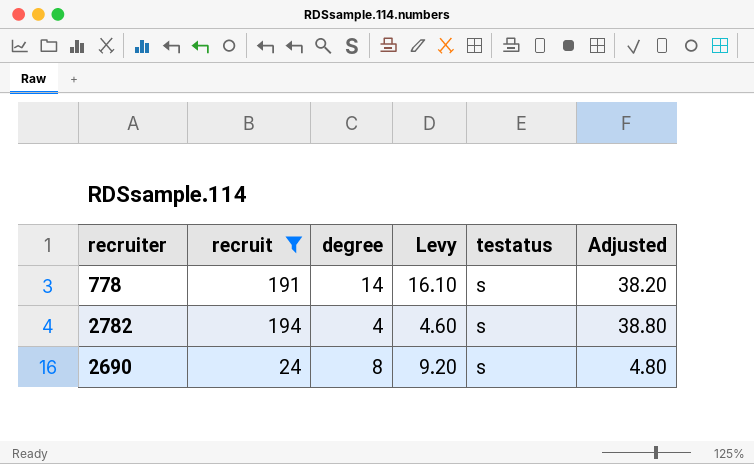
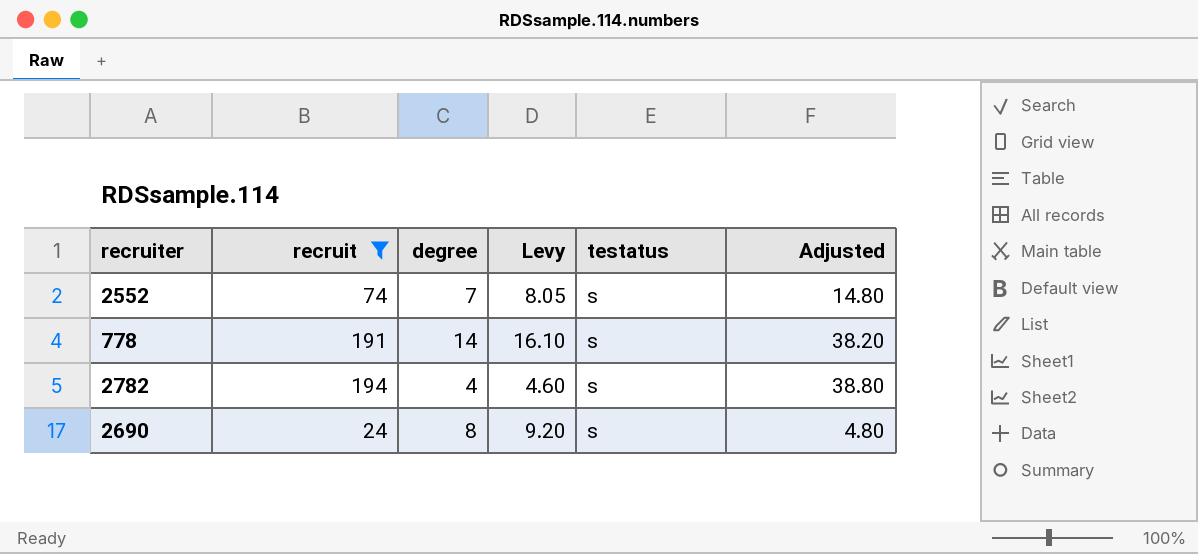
row 2552: none -> 74 | 7 | 8.05 | s | 14.80

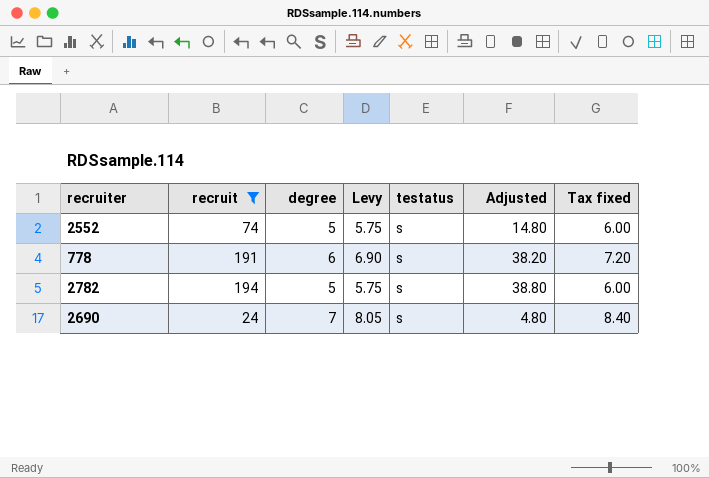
column Tax fixed | formula: none -> [degree] * 1.2
2552 | degree: 7 -> 5
2552 | Levy: 8.05 -> 5.75
778 | degree: 14 -> 6
778 | Levy: 16.10 -> 6.90
2782 | degree: 4 -> 5
2782 | Levy: 4.60 -> 5.75
2690 | degree: 8 -> 7
2690 | Levy: 9.20 -> 8.05

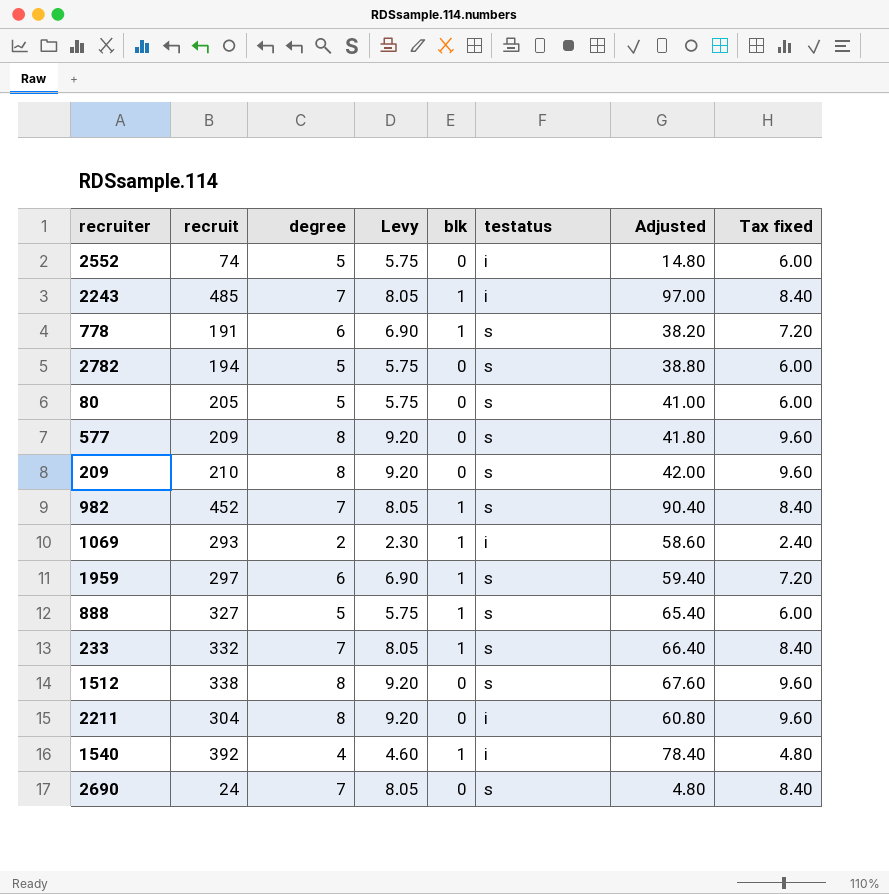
filter: recruit <= 194 -> none
column blk | position: none -> 5
2552 | testatus: s -> i

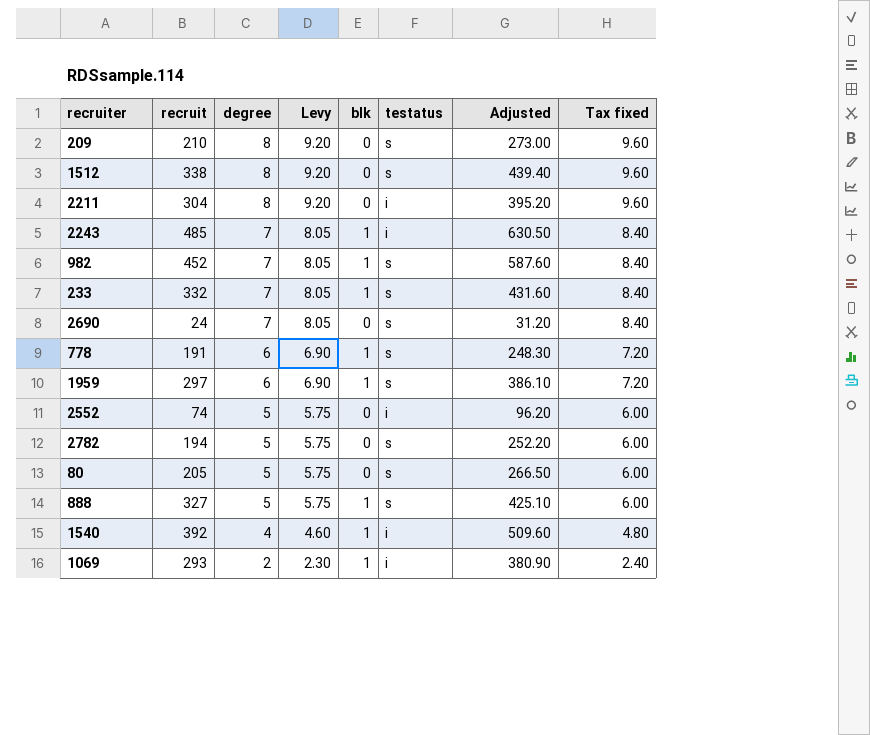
row order: none -> degree descending
column Adjusted | formula: [recruit] * 0.2 -> [recruit] * 1.3
row 577: 209 | 8 | 9.20 | 0 | s | 41.80 | 9.60 -> none

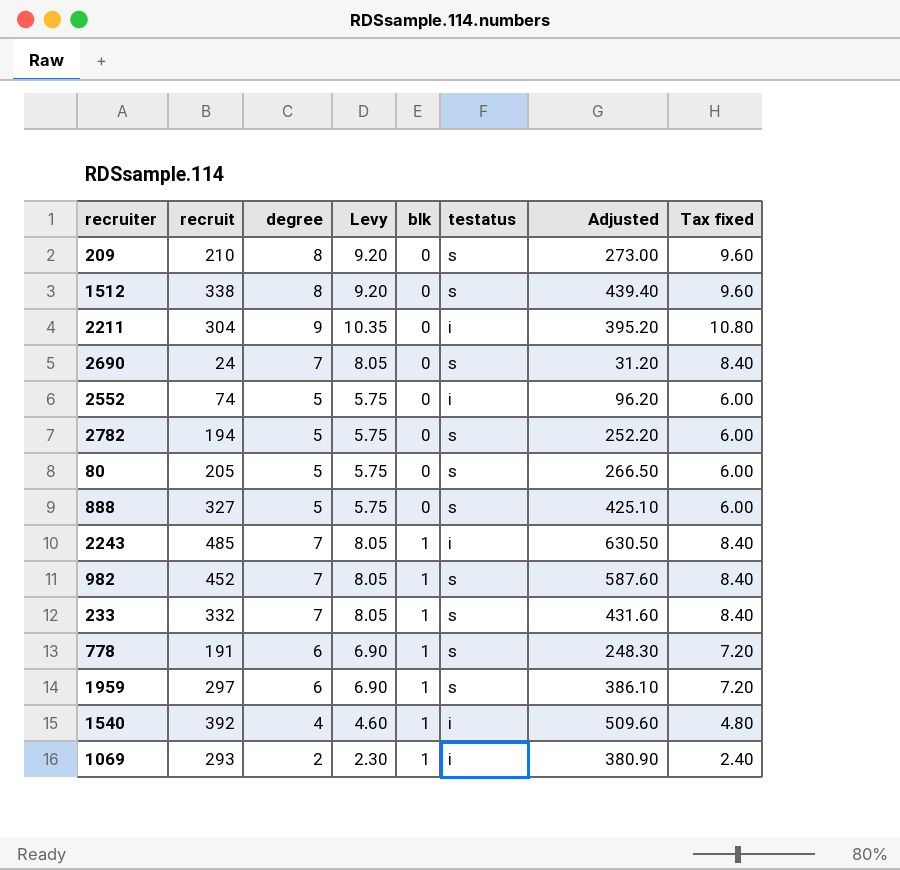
row order: degree descending -> blk ascending
2211 | degree: 8 -> 9
2211 | Levy: 9.20 -> 10.35
2211 | Tax fixed: 9.60 -> 10.80
888 | blk: 1 -> 0

